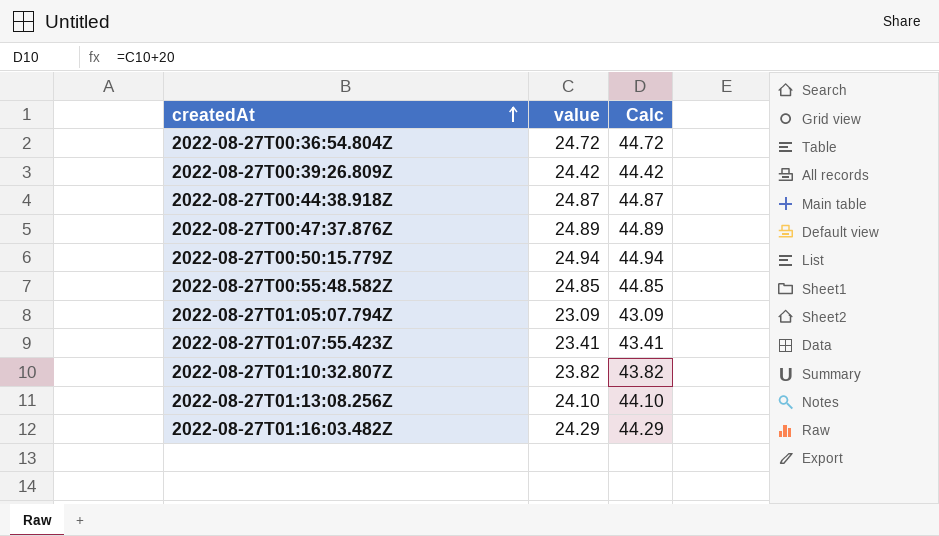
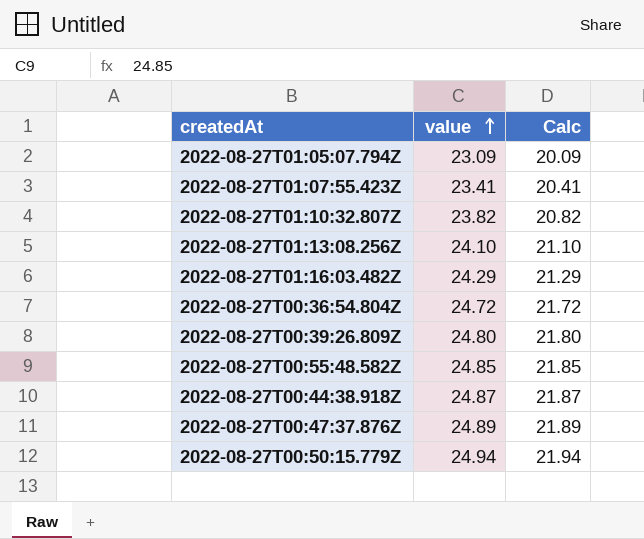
row order: createdAt ascending -> value ascending
column Calc | formula: [value] + 20 -> [value] - 3
2022-08-27T00:39:26.809Z | value: 24.42 -> 24.80

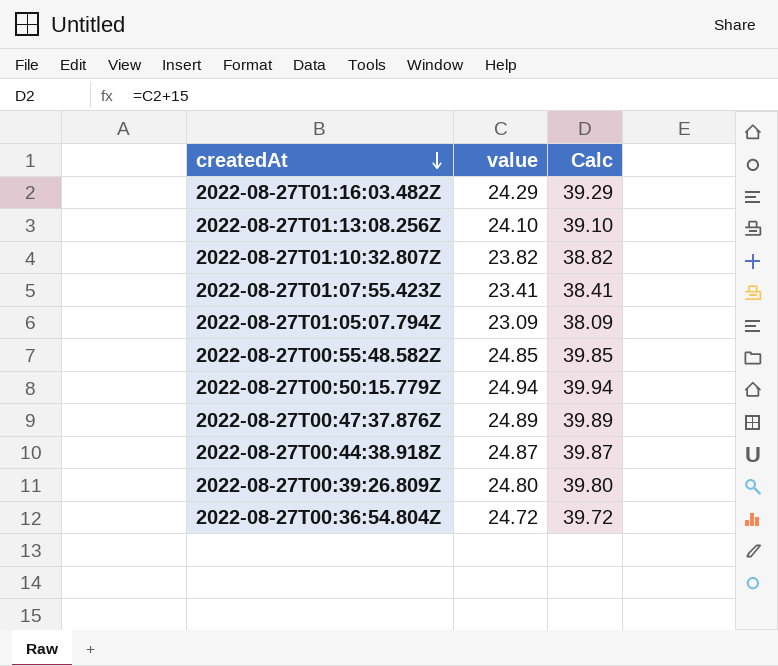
row order: value ascending -> createdAt descending
column Calc | formula: [value] - 3 -> [value] + 15

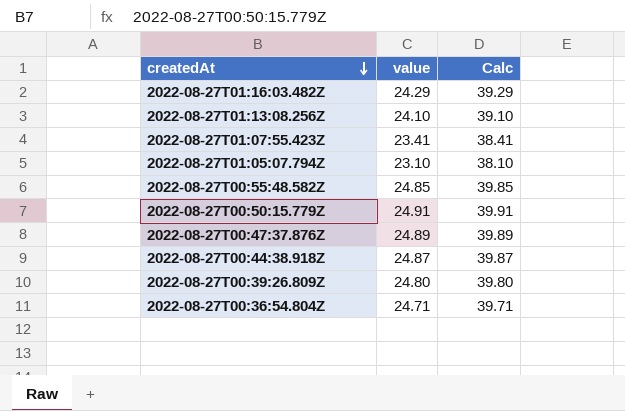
row 2022-08-27T01:10:32.807Z: 23.82 | 38.82 -> none
2022-08-27T01:05:07.794Z | value: 23.09 -> 23.10
2022-08-27T01:05:07.794Z | Calc: 38.09 -> 38.10
2022-08-27T00:50:15.779Z | value: 24.94 -> 24.91
2022-08-27T00:50:15.779Z | Calc: 39.94 -> 39.91
2022-08-27T00:36:54.804Z | value: 24.72 -> 24.71
2022-08-27T00:36:54.804Z | Calc: 39.72 -> 39.71

